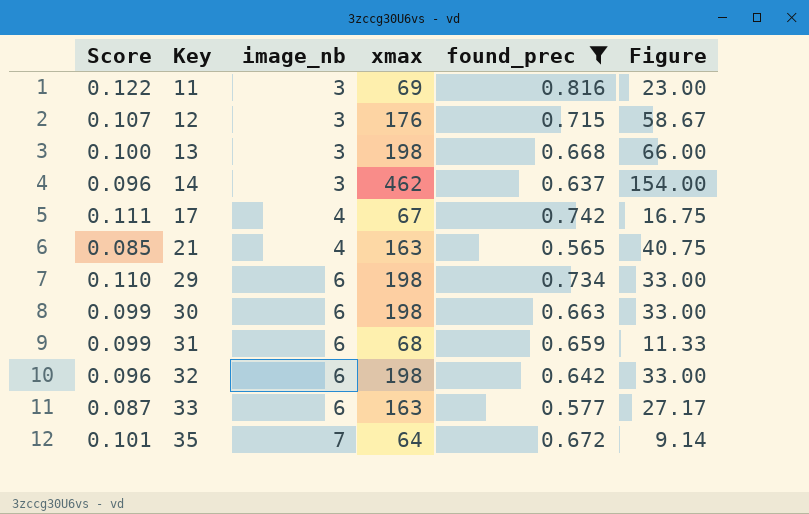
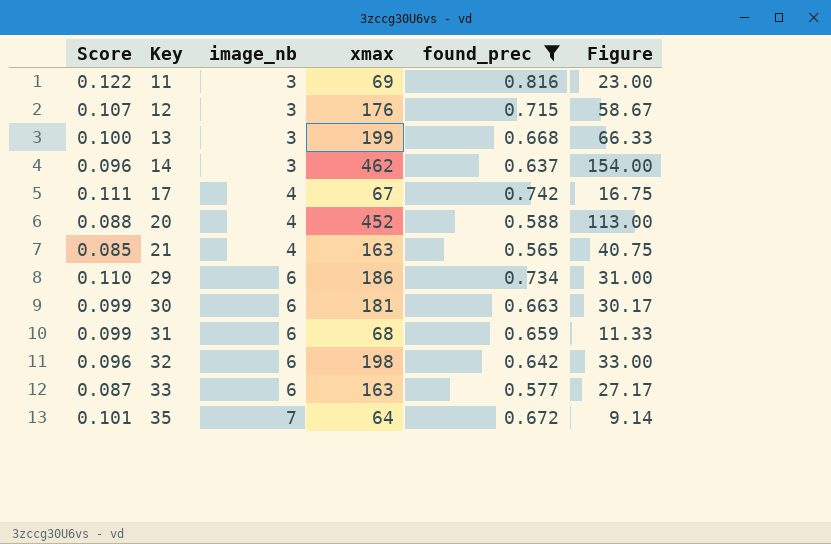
13 | xmax: 198 -> 199
13 | Figure: 66.00 -> 66.33
row 20: none -> 0.088 | 4 | 452 | 0.588 | 113.00
29 | xmax: 198 -> 186
29 | Figure: 33.00 -> 31.00
30 | xmax: 198 -> 181
30 | Figure: 33.00 -> 30.17

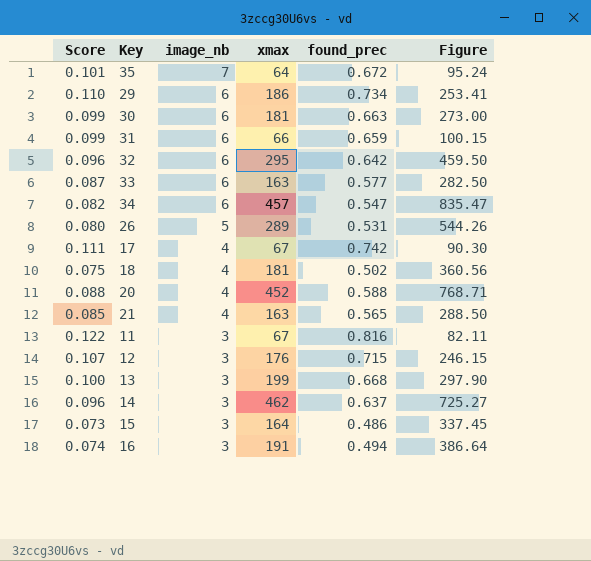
filter: found_prec >= 0.565 -> none
row order: Key ascending -> image_nb descending
column Figure | formula: [xmax] / [image_nb] -> [xmax] / [found_prec]
31 | xmax: 68 -> 66
32 | xmax: 198 -> 295
11 | xmax: 69 -> 67

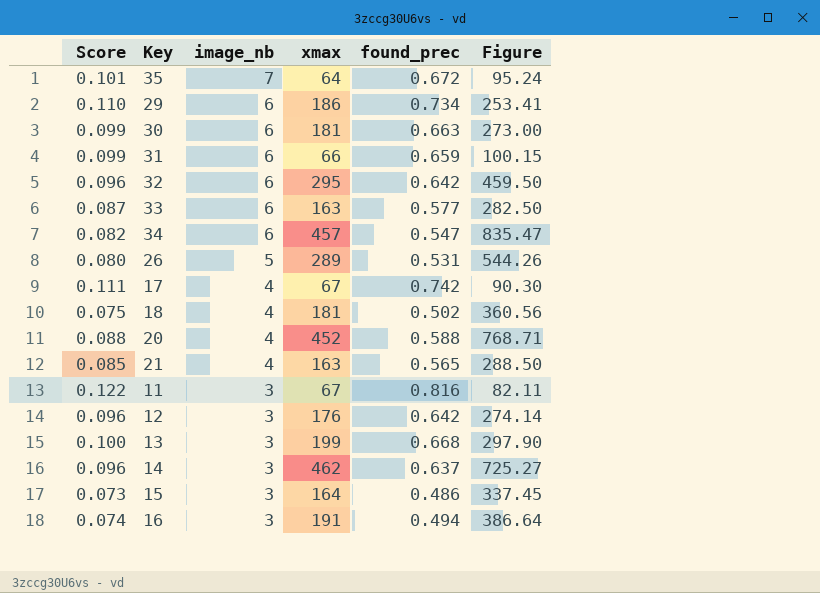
12 | Score: 0.107 -> 0.096
12 | found_prec: 0.715 -> 0.642
12 | Figure: 246.15 -> 274.14

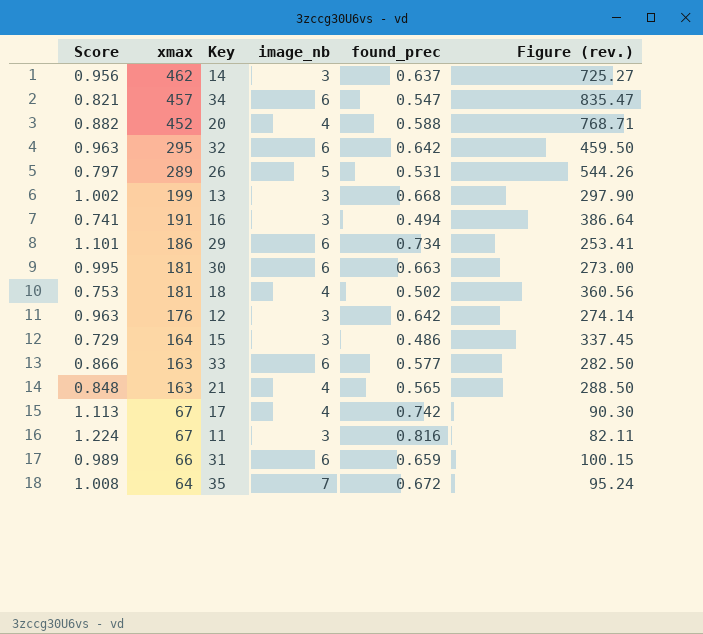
row order: image_nb descending -> xmax descending
column Score | formula: [found_prec] * 0.15 -> [found_prec] * 1.5
column xmax | position: 4 -> 2
column name: Figure -> Figure (rev.)

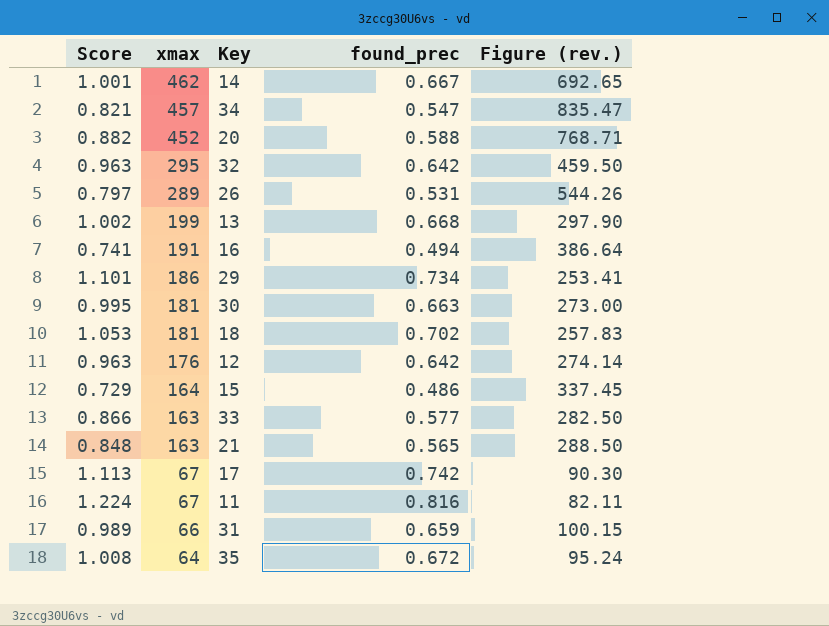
column image_nb | position: 4 -> none
14 | Score: 0.956 -> 1.001
14 | found_prec: 0.637 -> 0.667
14 | Figure (rev.): 725.27 -> 692.65
18 | Score: 0.753 -> 1.053
18 | found_prec: 0.502 -> 0.702
18 | Figure (rev.): 360.56 -> 257.83

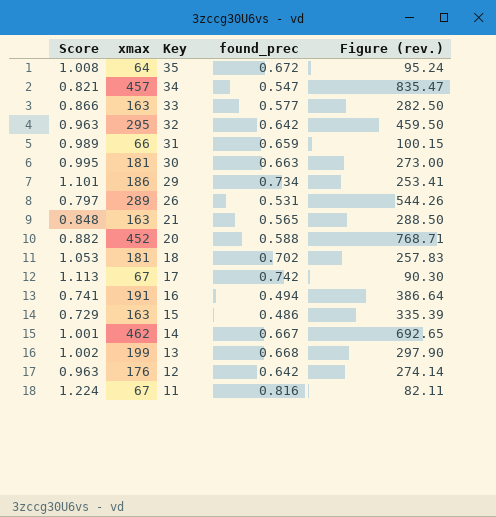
row order: xmax descending -> Key descending
15 | xmax: 164 -> 163
15 | Figure (rev.): 337.45 -> 335.39

